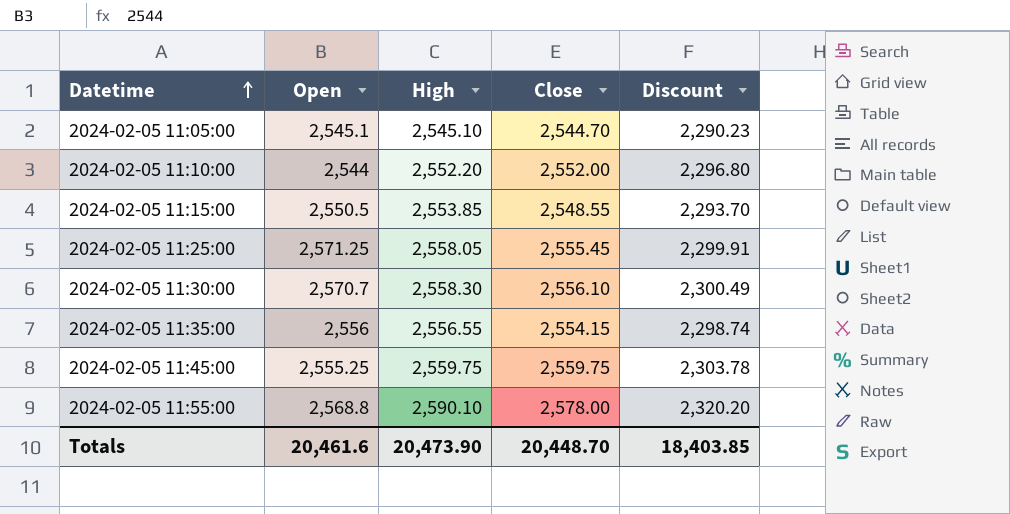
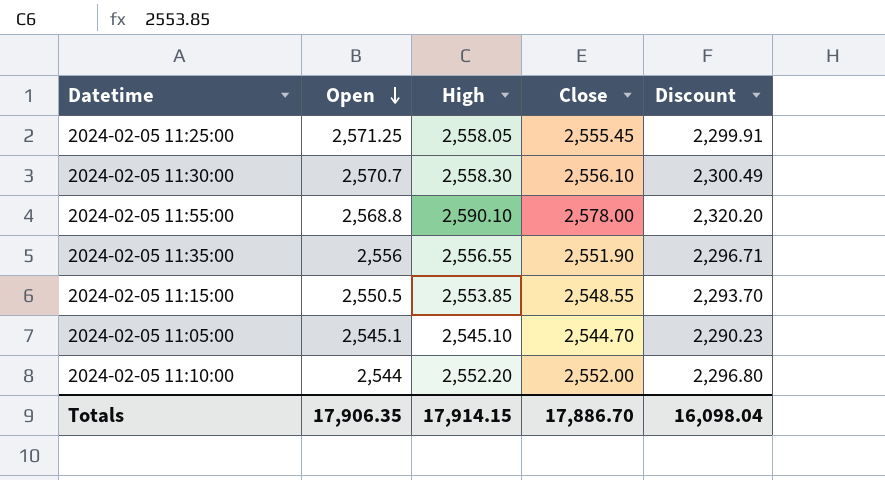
row order: Datetime ascending -> Open descending
row 2024-02-05 11:45:00: 2,555.25 | 2,559.75 | 2,559.75 | 2,303.78 -> none
2024-02-05 11:35:00 | Close: 2,554.15 -> 2,551.90
2024-02-05 11:35:00 | Discount: 2,298.74 -> 2,296.71
Totals | Open: 20,461.6 -> 17,906.35
Totals | High: 20,473.90 -> 17,914.15
Totals | Close: 20,448.70 -> 17,886.70
Totals | Discount: 18,403.85 -> 16,098.04

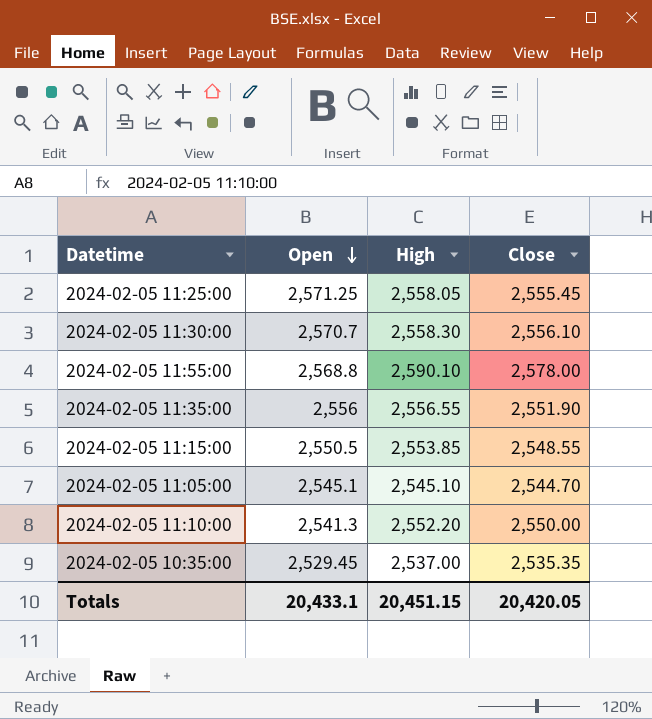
column Discount | formula: [Close] * 0.9 -> none
2024-02-05 11:10:00 | Open: 2,544 -> 2,541.3
2024-02-05 11:10:00 | Close: 2,552.00 -> 2,550.00
row 2024-02-05 10:35:00: none -> 2,529.45 | 2,537.00 | 2,535.35
Totals | Open: 17,906.35 -> 20,433.1
Totals | High: 17,914.15 -> 20,451.15
Totals | Close: 17,886.70 -> 20,420.05

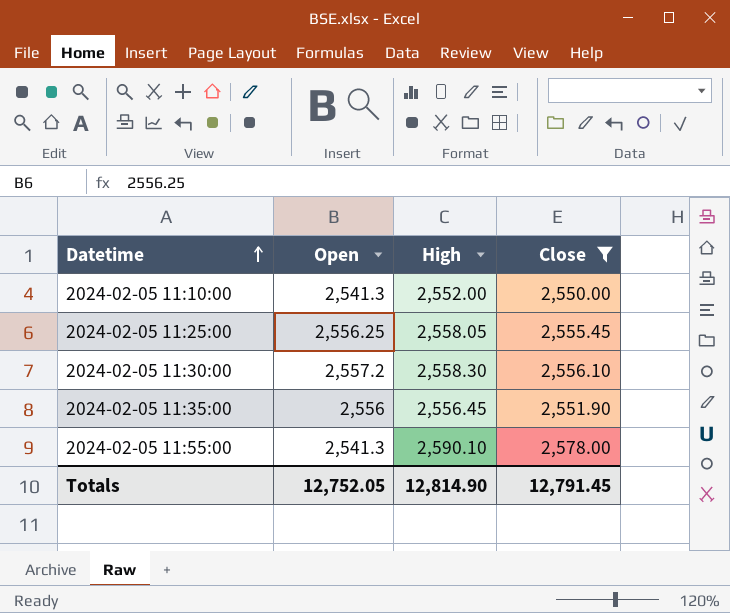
filter: none -> Close >= 2,550.00
row order: Open descending -> Datetime ascending
2024-02-05 11:10:00 | High: 2,552.20 -> 2,552.00
2024-02-05 11:25:00 | Open: 2,571.25 -> 2,556.25
2024-02-05 11:30:00 | Open: 2,570.7 -> 2,557.2
2024-02-05 11:35:00 | High: 2,556.55 -> 2,556.45
2024-02-05 11:55:00 | Open: 2,568.8 -> 2,541.3
Totals | Open: 20,433.1 -> 12,752.05
Totals | High: 20,451.15 -> 12,814.90
Totals | Close: 20,420.05 -> 12,791.45

